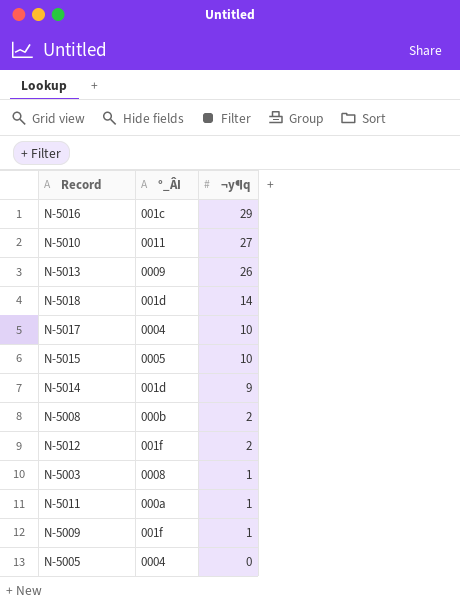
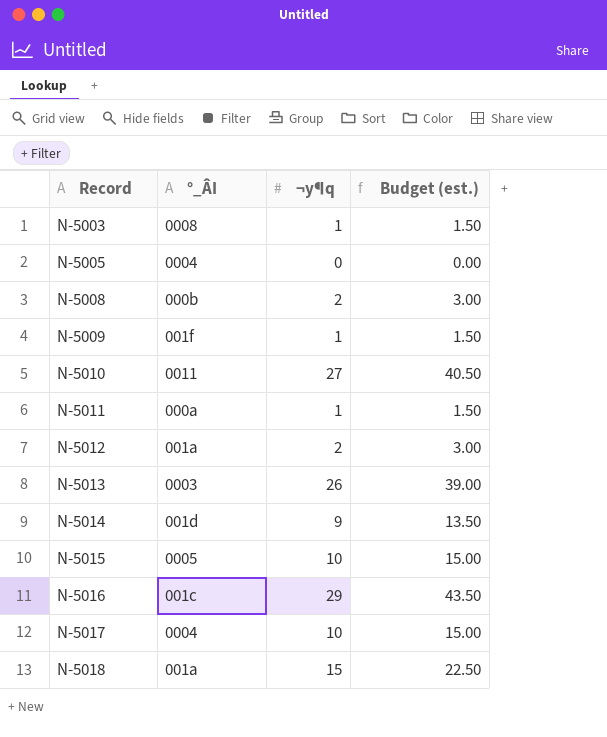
row order: ¬y¶q descending -> Record ascending
column Budget (est.) | formula: none -> [¬y¶q] * 1.5
N-5012 | °_ÂI: 001f -> 001a
N-5013 | °_ÂI: 0009 -> 0003
N-5018 | °_ÂI: 001d -> 001a
N-5018 | ¬y¶q: 14 -> 15

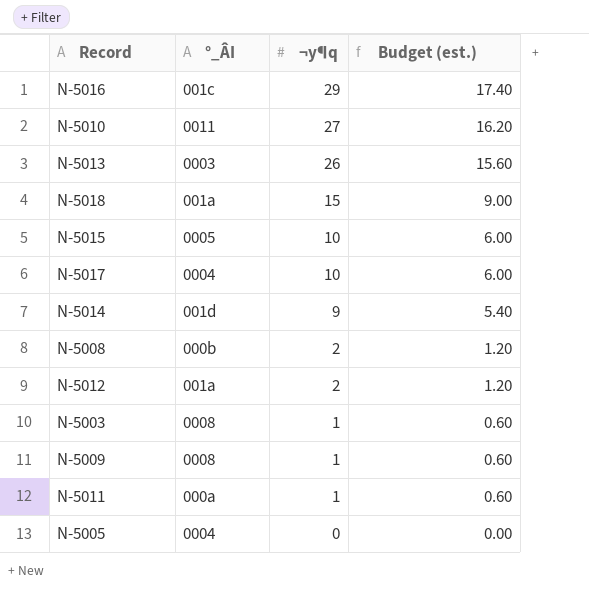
row order: Record ascending -> ¬y¶q descending
column Budget (est.) | formula: [¬y¶q] * 1.5 -> [¬y¶q] * 0.6
N-5009 | °_ÂI: 001f -> 0008

